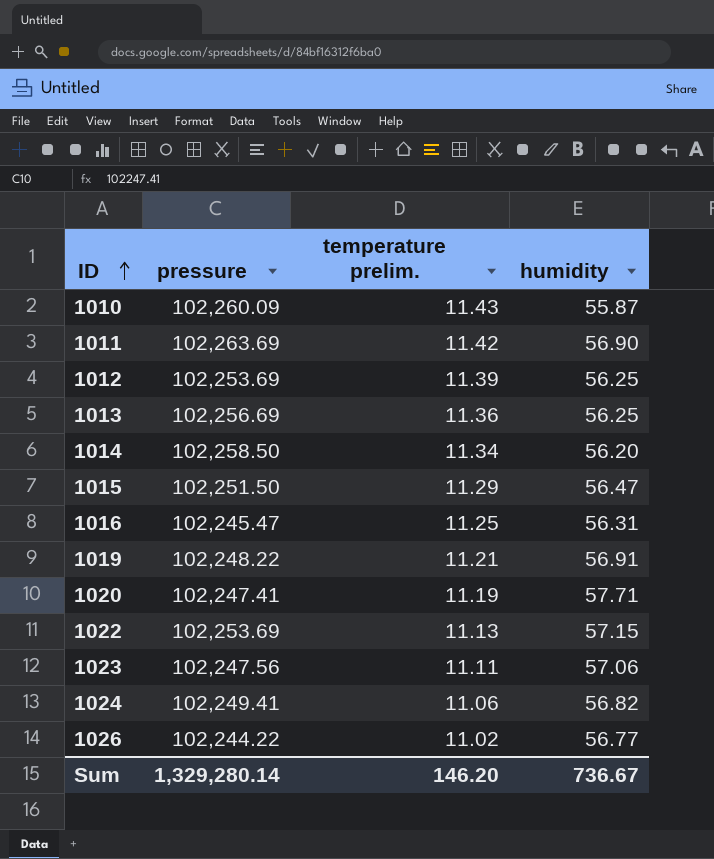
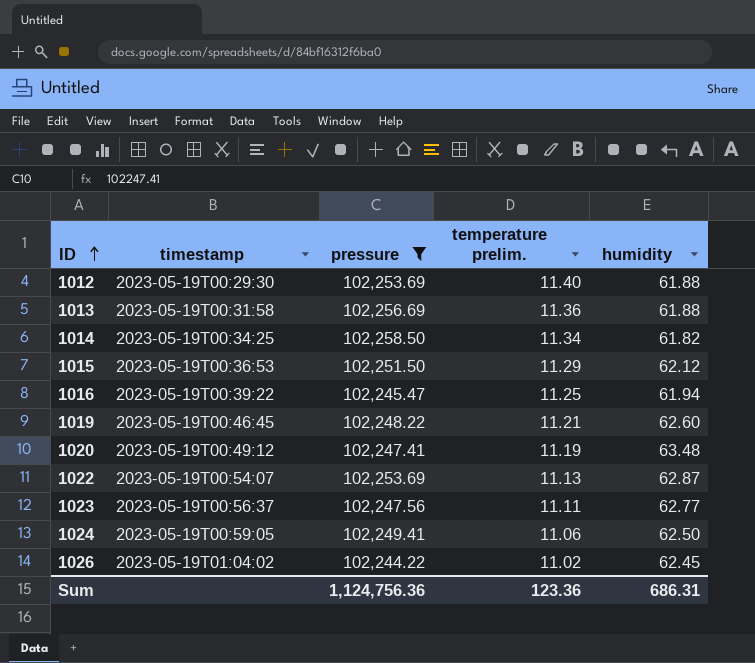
filter: none -> pressure <= 102,258.50
column timestamp | position: none -> 2
1012 | temperature prelim.: 11.39 -> 11.40
1012 | humidity: 56.25 -> 61.88
1013 | humidity: 56.25 -> 61.88
1014 | humidity: 56.20 -> 61.82
1015 | humidity: 56.47 -> 62.12
1016 | humidity: 56.31 -> 61.94
1019 | humidity: 56.91 -> 62.60
1020 | humidity: 57.71 -> 63.48
1022 | humidity: 57.15 -> 62.87
1023 | humidity: 57.06 -> 62.77
1024 | humidity: 56.82 -> 62.50
1026 | humidity: 56.77 -> 62.45
Sum | pressure: 1,329,280.14 -> 1,124,756.36
Sum | temperature prelim.: 146.20 -> 123.36
Sum | humidity: 736.67 -> 686.31

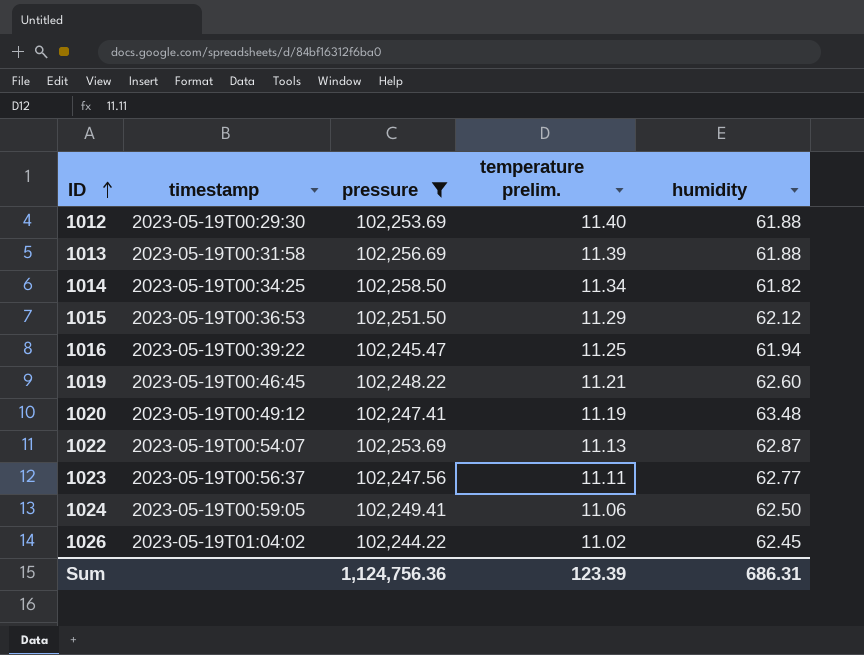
1013 | temperature prelim.: 11.36 -> 11.39
Sum | temperature prelim.: 123.36 -> 123.39

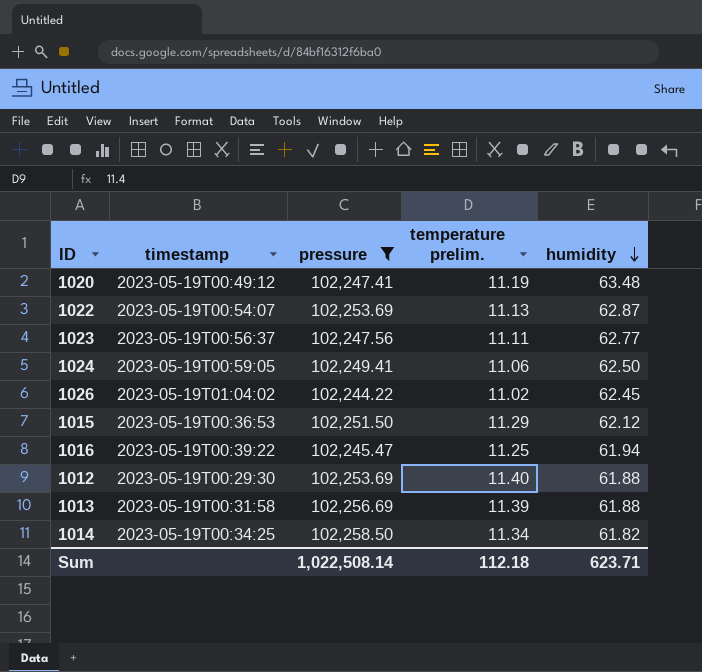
row order: ID ascending -> humidity descending
row 1019: 2023-05-19T00:46:45 | 102,248.22 | 11.21 | 62.60 -> none
Sum | pressure: 1,124,756.36 -> 1,022,508.14
Sum | temperature prelim.: 123.39 -> 112.18
Sum | humidity: 686.31 -> 623.71

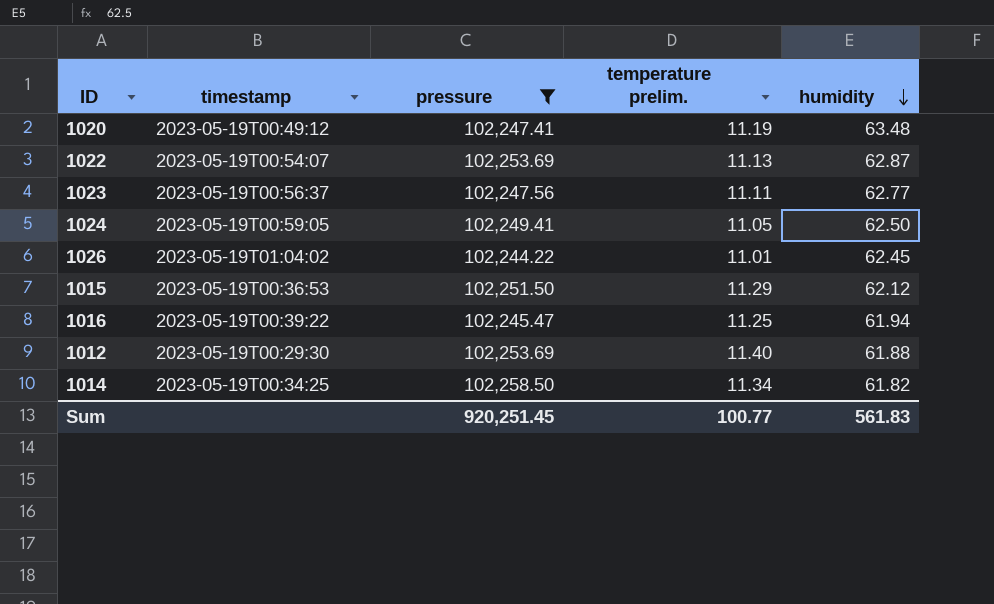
row 1013: 2023-05-19T00:31:58 | 102,256.69 | 11.39 | 61.88 -> none
1024 | temperature prelim.: 11.06 -> 11.05
1026 | temperature prelim.: 11.02 -> 11.01
Sum | pressure: 1,022,508.14 -> 920,251.45
Sum | temperature prelim.: 112.18 -> 100.77
Sum | humidity: 623.71 -> 561.83

